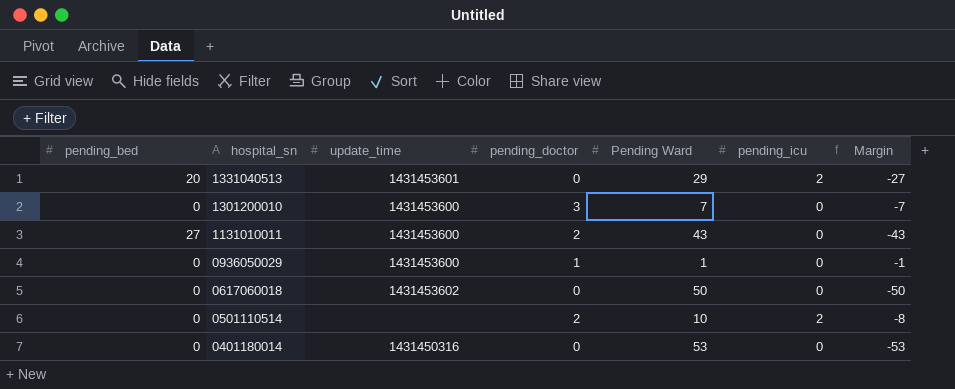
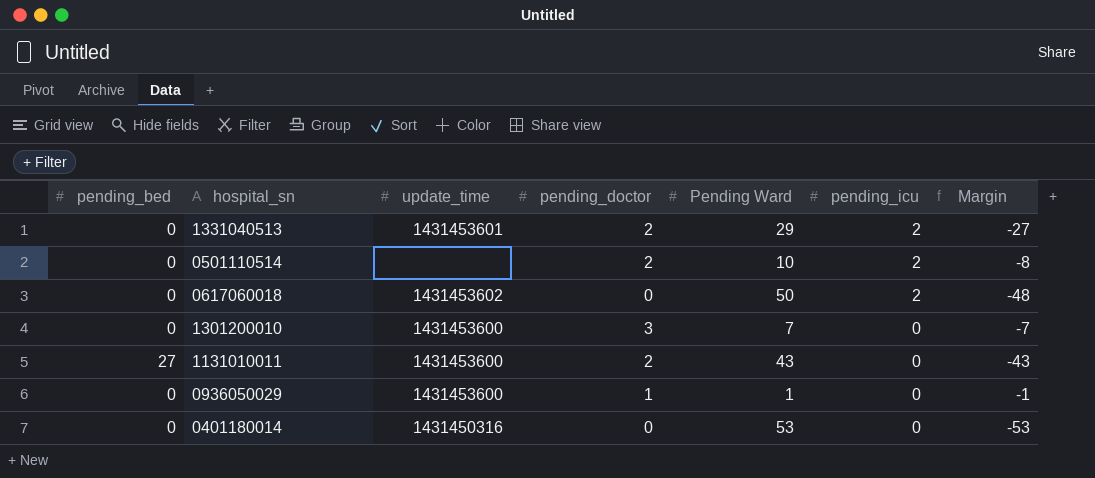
row order: hospital_sn descending -> pending_icu descending
1331040513 | pending_bed: 20 -> 0
1331040513 | pending_doctor: 0 -> 2
0617060018 | pending_icu: 0 -> 2
0617060018 | Margin: -50 -> -48

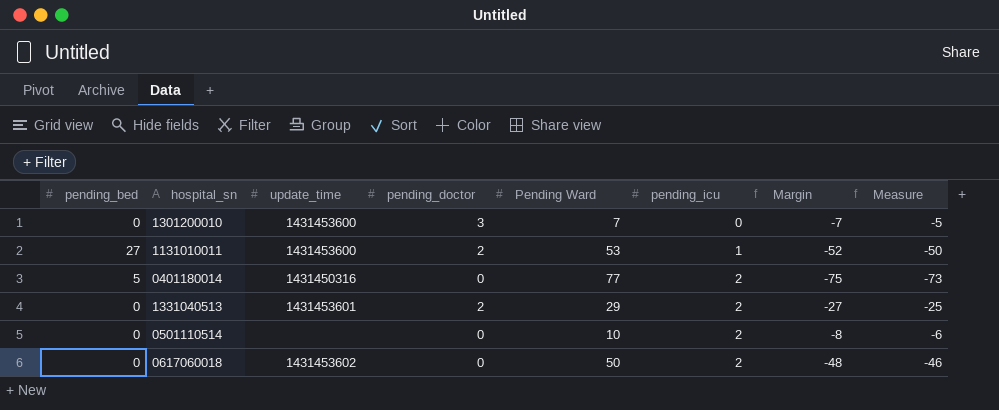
row order: pending_icu descending -> pending_icu ascending
column Measure | formula: none -> [Margin] + 2
row 0936050029: 0 | 1431453600 | 1 | 1 | 0 | -1 -> none
1131010011 | Pending Ward: 43 -> 53
1131010011 | pending_icu: 0 -> 1
1131010011 | Margin: -43 -> -52
0401180014 | pending_bed: 0 -> 5
0401180014 | Pending Ward: 53 -> 77
0401180014 | pending_icu: 0 -> 2
0401180014 | Margin: -53 -> -75
0501110514 | pending_doctor: 2 -> 0

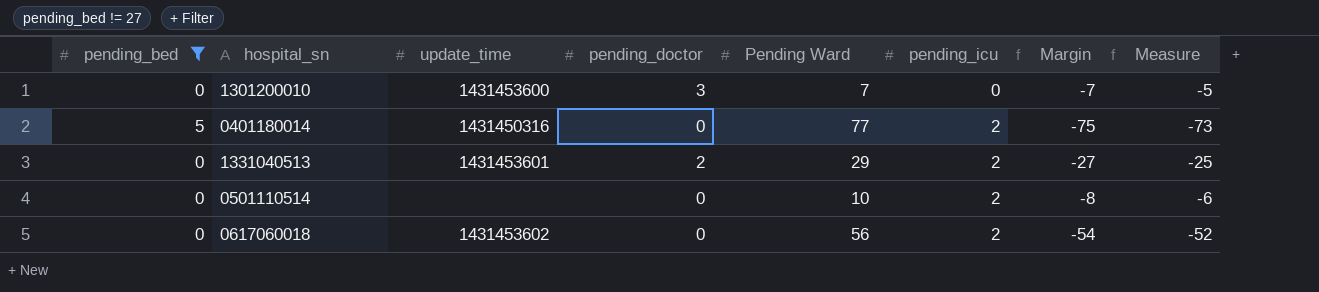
filter: none -> pending_bed != 27
0617060018 | Pending Ward: 50 -> 56
0617060018 | Margin: -48 -> -54
0617060018 | Measure: -46 -> -52

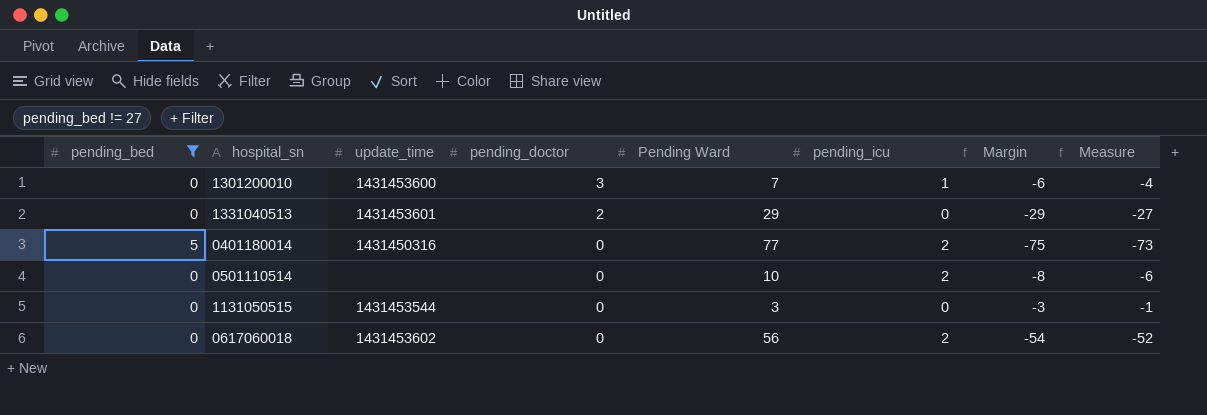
row order: pending_icu ascending -> pending_doctor descending
1301200010 | pending_icu: 0 -> 1
1301200010 | Margin: -7 -> -6
1301200010 | Measure: -5 -> -4
1331040513 | pending_icu: 2 -> 0
1331040513 | Margin: -27 -> -29
1331040513 | Measure: -25 -> -27
row 1131050515: none -> 0 | 1431453544 | 0 | 3 | 0 | -3 | -1

